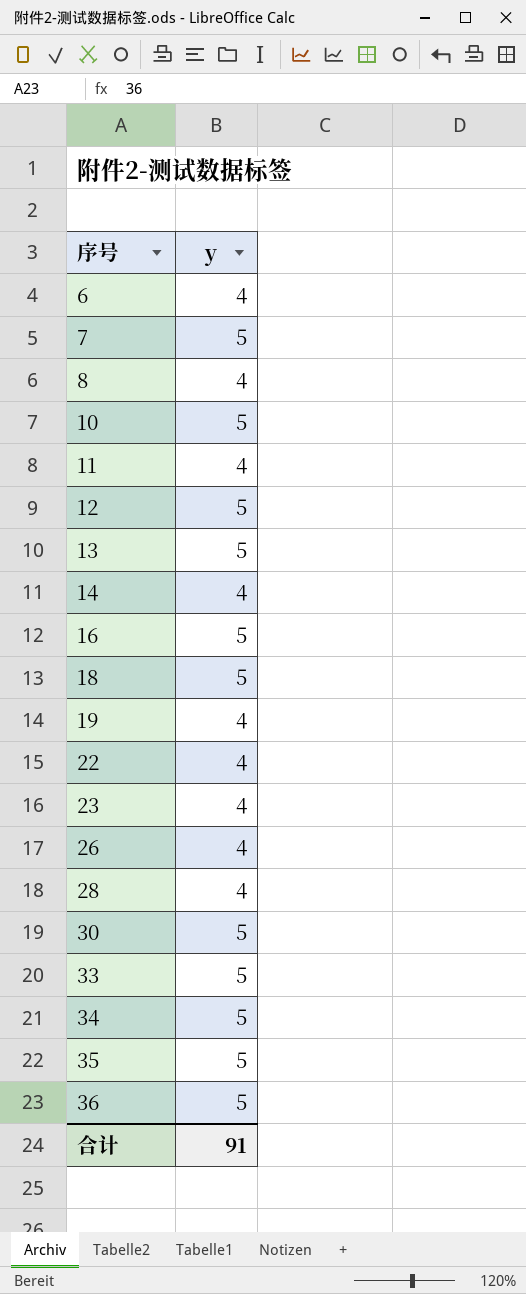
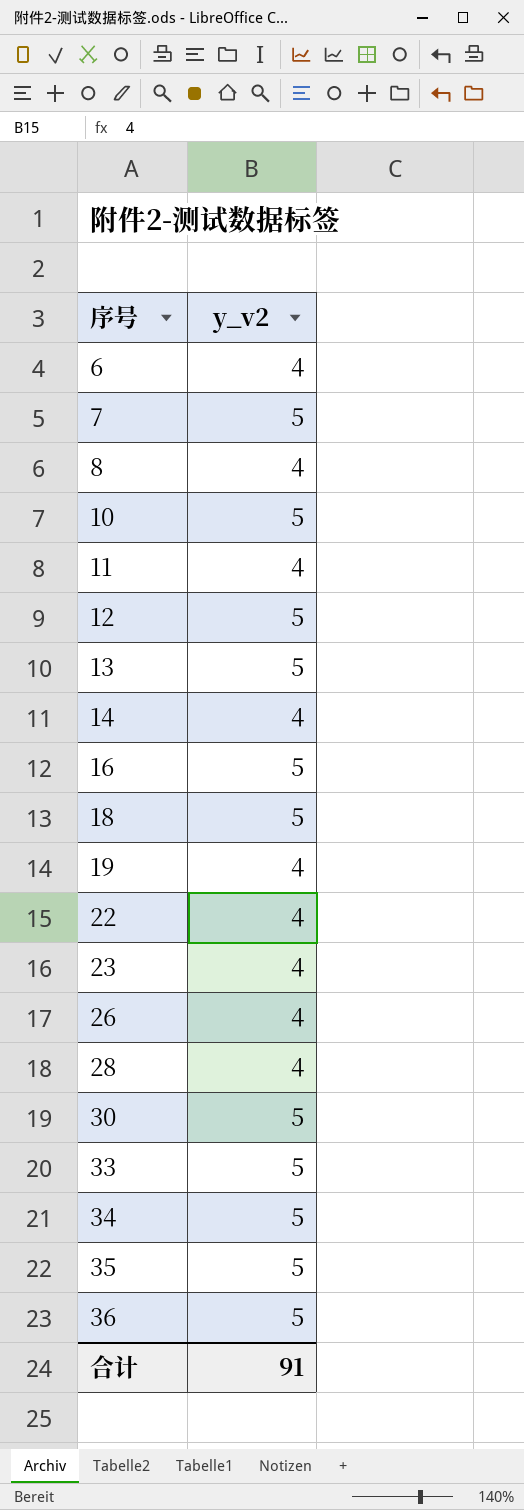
column name: y -> y_v2

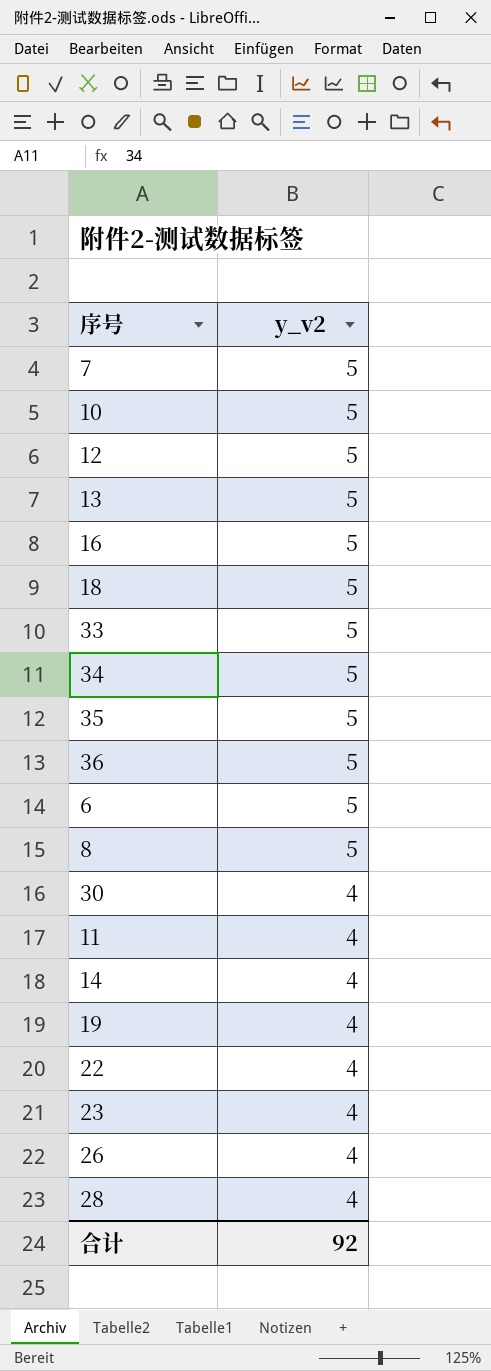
row order: 序号 ascending -> y_v2 descending
6 | y_v2: 4 -> 5
8 | y_v2: 4 -> 5
30 | y_v2: 5 -> 4
合计 | y_v2: 91 -> 92

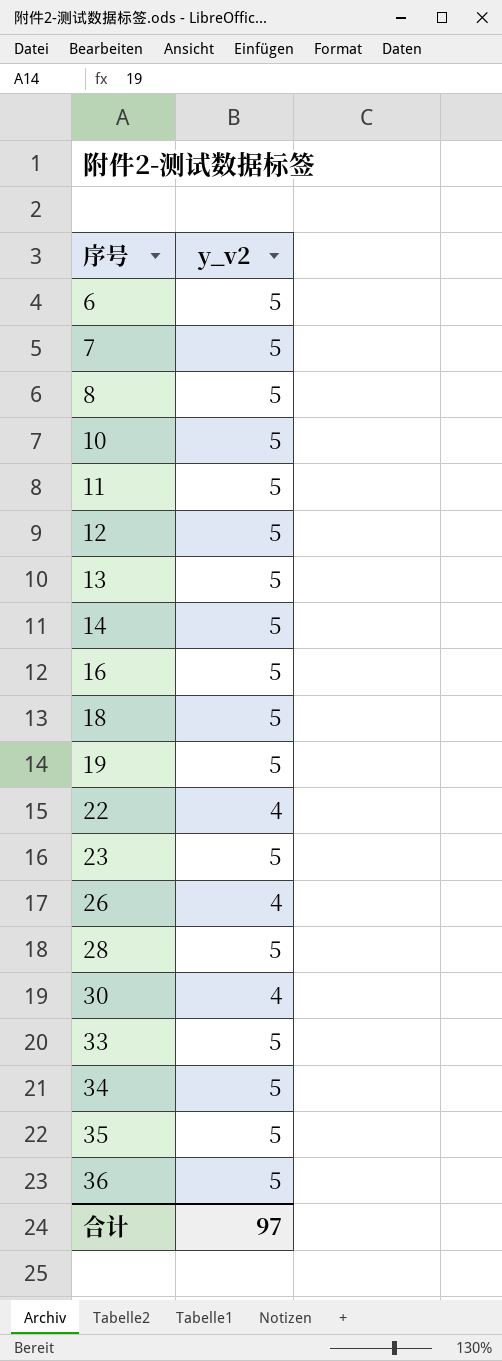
row order: y_v2 descending -> 序号 ascending
11 | y_v2: 4 -> 5
14 | y_v2: 4 -> 5
19 | y_v2: 4 -> 5
23 | y_v2: 4 -> 5
28 | y_v2: 4 -> 5
合计 | y_v2: 92 -> 97

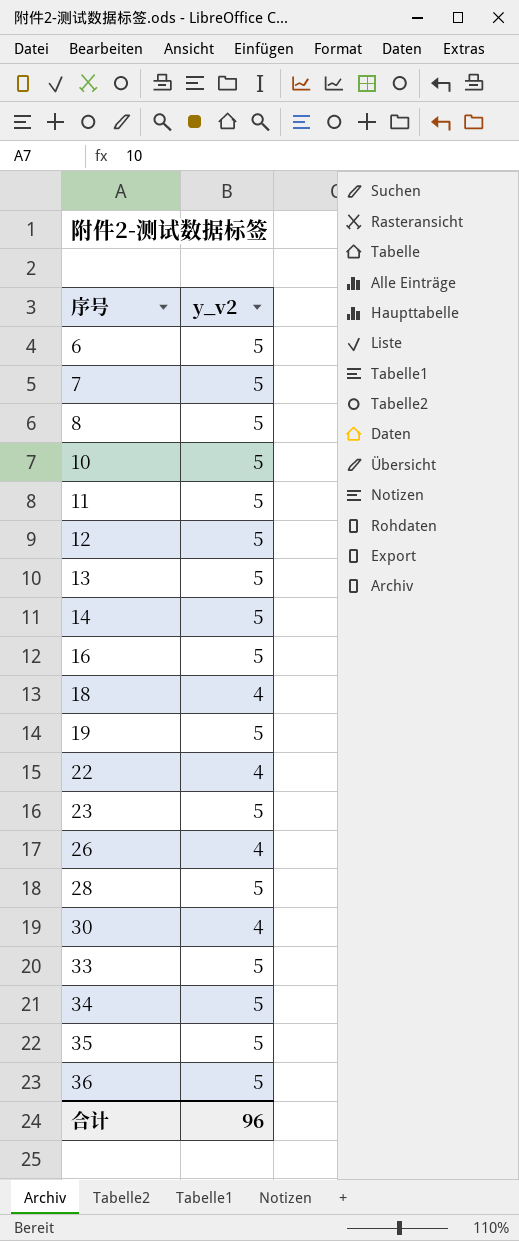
18 | y_v2: 5 -> 4
合计 | y_v2: 97 -> 96

